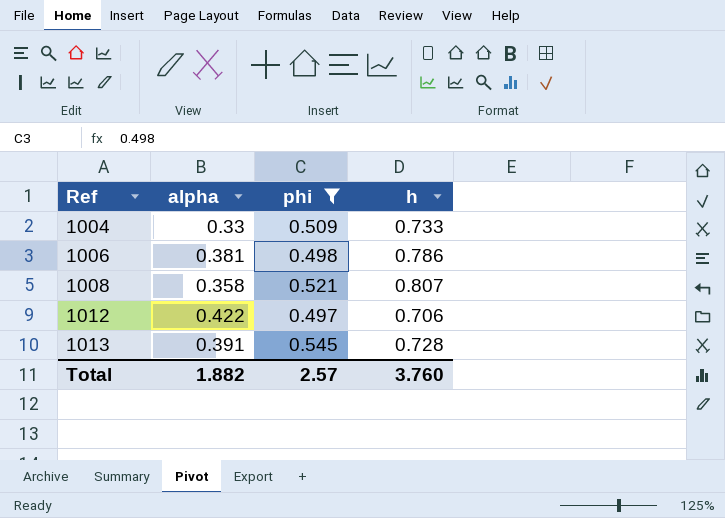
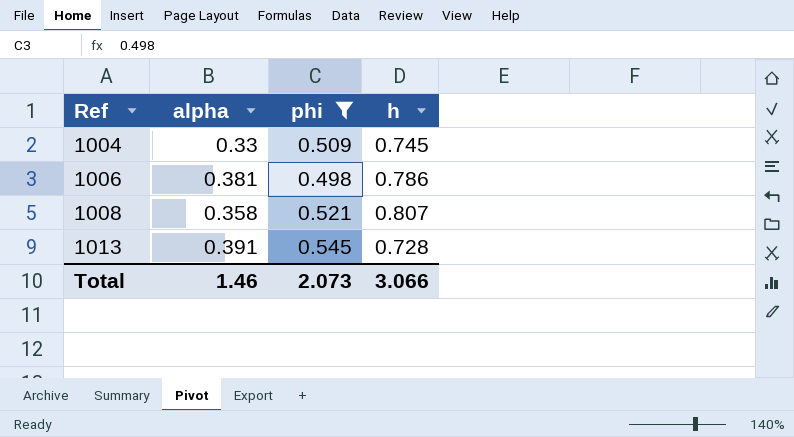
row 1012: 0.422 | 0.497 | 0.706 -> none
1004 | h: 0.733 -> 0.745
Total | alpha: 1.882 -> 1.46
Total | phi: 2.57 -> 2.073
Total | h: 3.760 -> 3.066

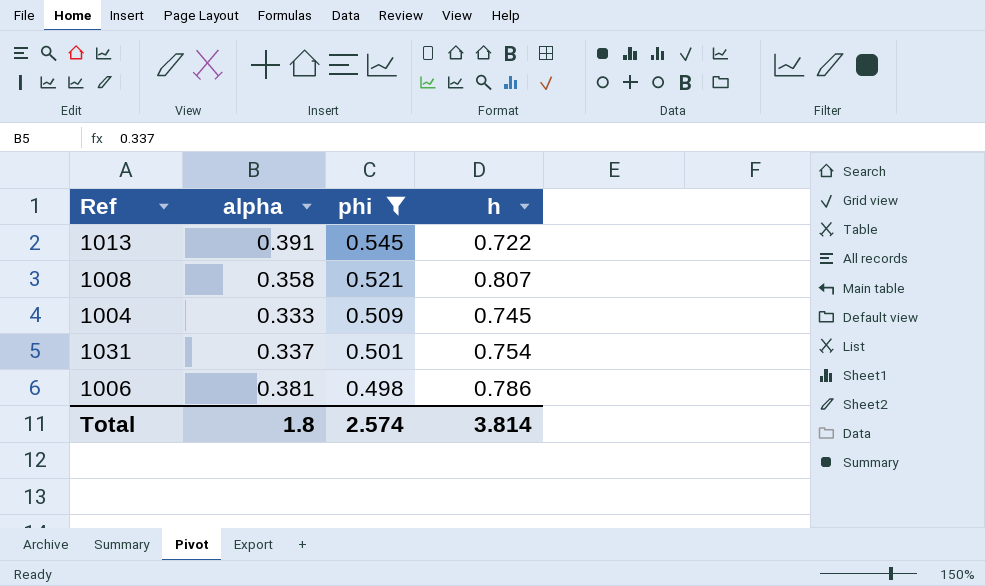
row order: Ref ascending -> phi descending
1013 | h: 0.728 -> 0.722
1004 | alpha: 0.33 -> 0.333
row 1031: none -> 0.337 | 0.501 | 0.754
Total | alpha: 1.46 -> 1.8
Total | phi: 2.073 -> 2.574
Total | h: 3.066 -> 3.814

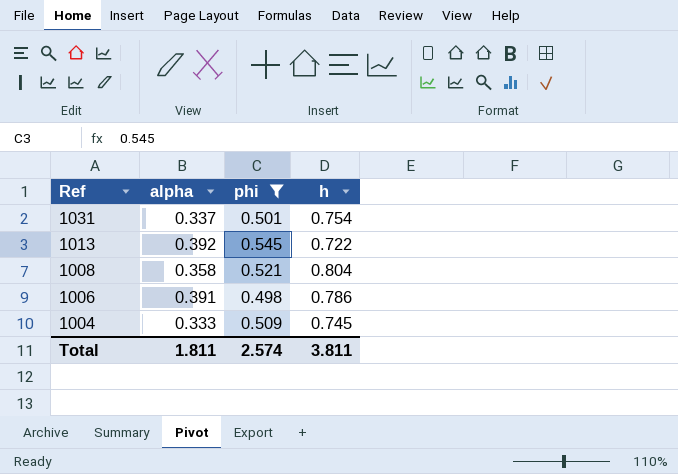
row order: phi descending -> Ref descending
1013 | alpha: 0.391 -> 0.392
1008 | h: 0.807 -> 0.804
1006 | alpha: 0.381 -> 0.391
Total | alpha: 1.8 -> 1.811
Total | h: 3.814 -> 3.811

